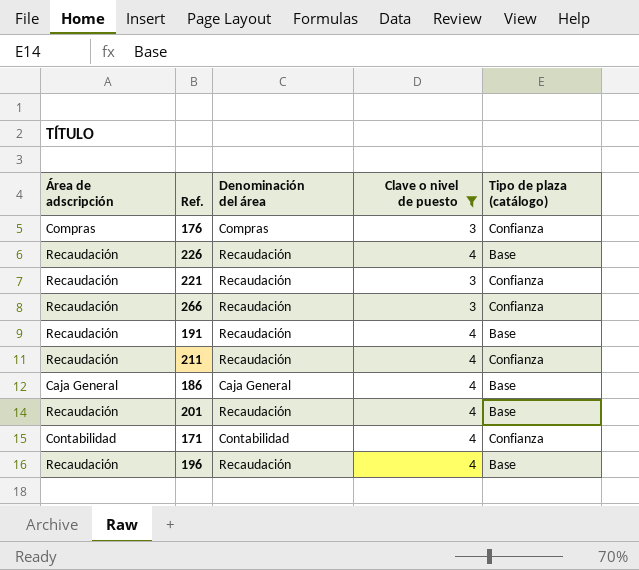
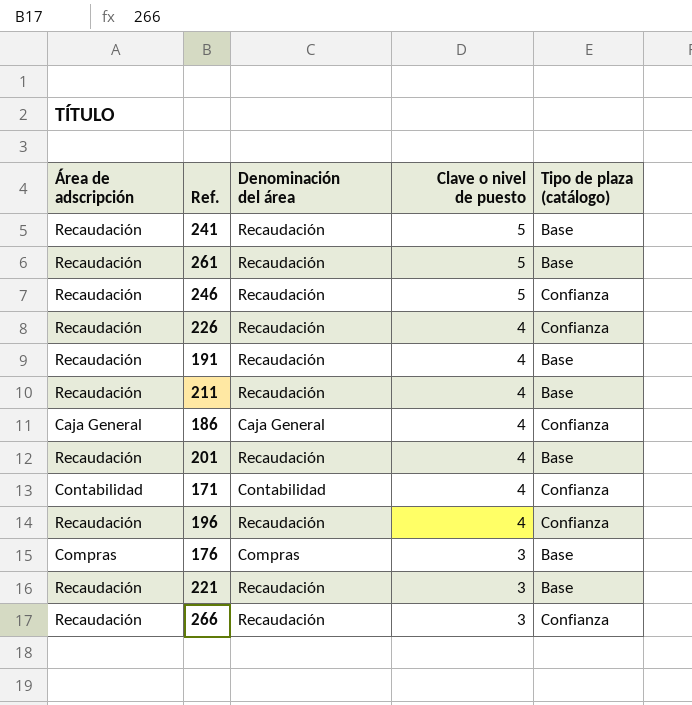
filter: Clave o nivel de puesto != 5 -> none
row order: none -> Clave o nivel de puesto descending
226 | Tipo de plaza (catálogo): Base -> Confianza
211 | Tipo de plaza (catálogo): Confianza -> Base
186 | Tipo de plaza (catálogo): Base -> Confianza
196 | Tipo de plaza (catálogo): Base -> Confianza
176 | Tipo de plaza (catálogo): Confianza -> Base
221 | Tipo de plaza (catálogo): Confianza -> Base

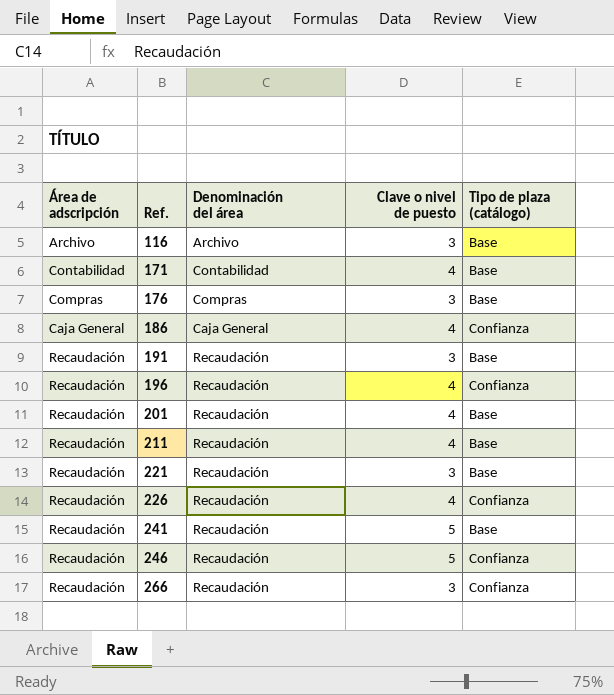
row order: Clave o nivel de puesto descending -> Ref. ascending
row 261: Recaudación | Recaudación | 5 | Base -> none
row 116: none -> Archivo | Archivo | 3 | Base
171 | Tipo de plaza (catálogo): Confianza -> Base
191 | Clave o nivel de puesto: 4 -> 3

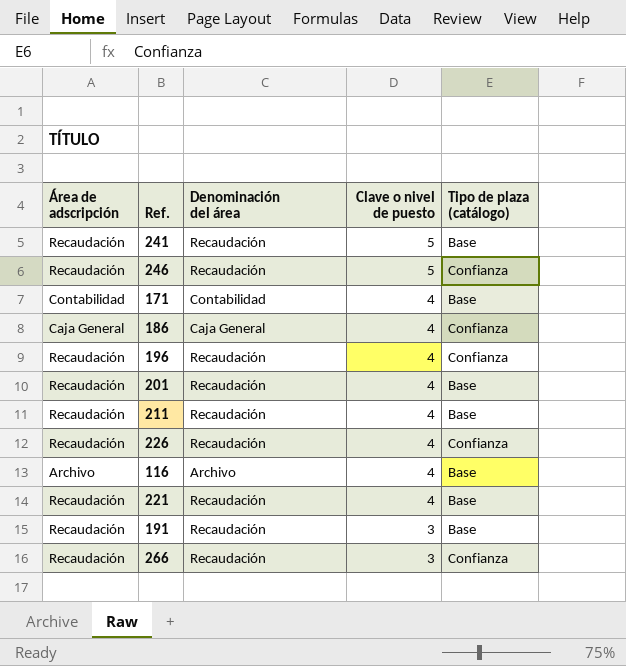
row order: Ref. ascending -> Clave o nivel de puesto descending
row 176: Compras | Compras | 3 | Base -> none
116 | Clave o nivel de puesto: 3 -> 4
221 | Clave o nivel de puesto: 3 -> 4

